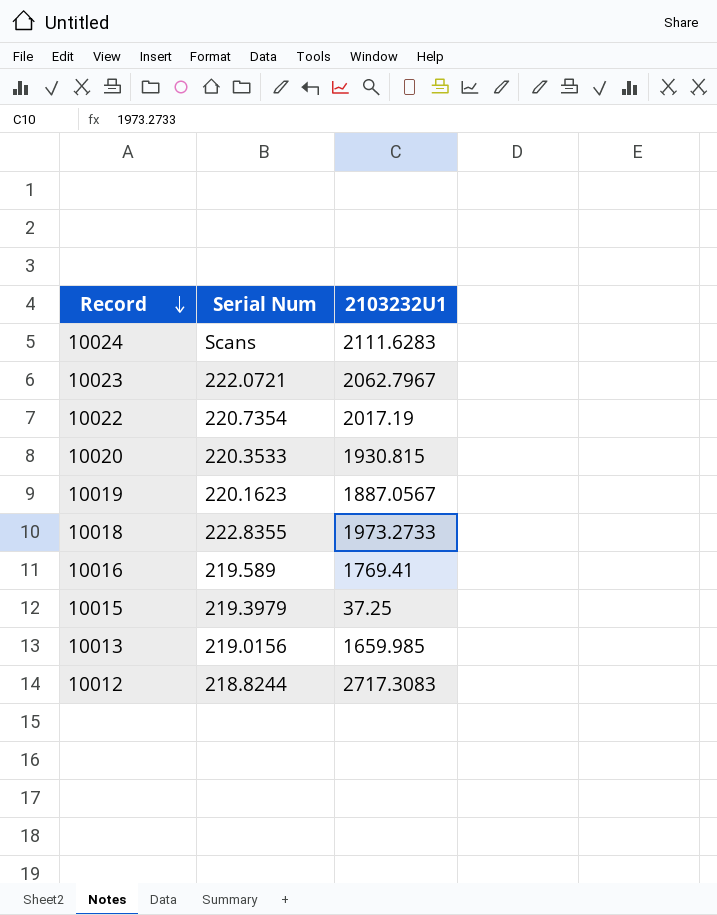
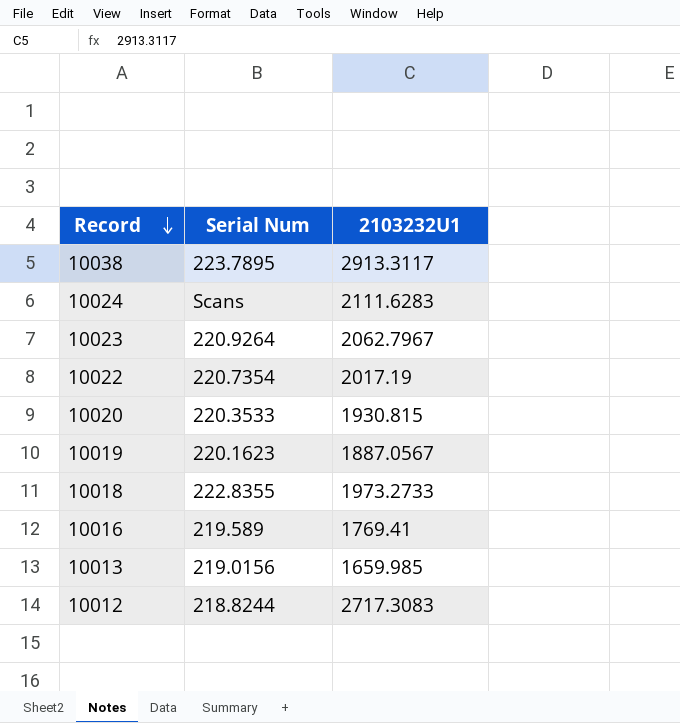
row 10015: 219.3979 | 37.25 -> none
row 10038: none -> 223.7895 | 2913.3117
10023 | Serial Num: 222.0721 -> 220.9264

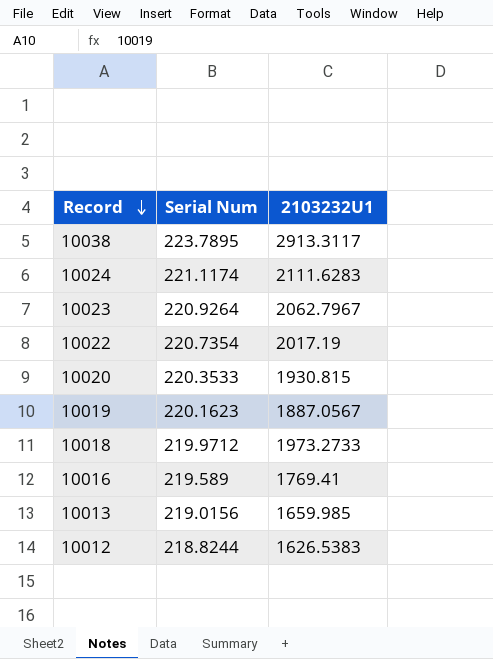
10024 | Serial Num: Scans -> 221.1174
10018 | Serial Num: 222.8355 -> 219.9712
10012 | 2103232U1: 2717.3083 -> 1626.5383

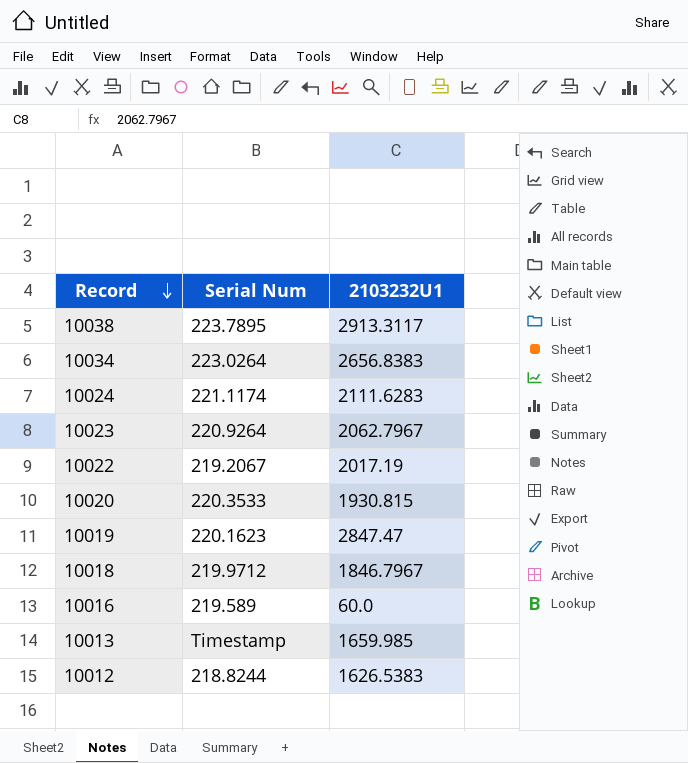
row 10034: none -> 223.0264 | 2656.8383
10022 | Serial Num: 220.7354 -> 219.2067
10019 | 2103232U1: 1887.0567 -> 2847.47
10018 | 2103232U1: 1973.2733 -> 1846.7967
10016 | 2103232U1: 1769.41 -> 60.0
10013 | Serial Num: 219.0156 -> Timestamp

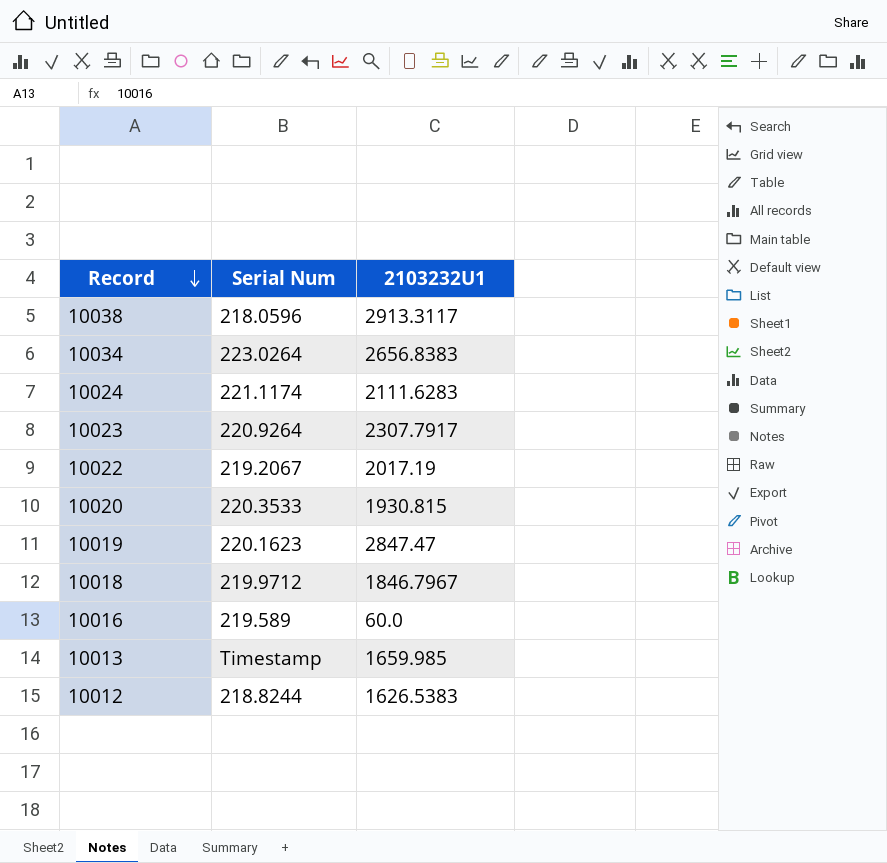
10038 | Serial Num: 223.7895 -> 218.0596
10023 | 2103232U1: 2062.7967 -> 2307.7917

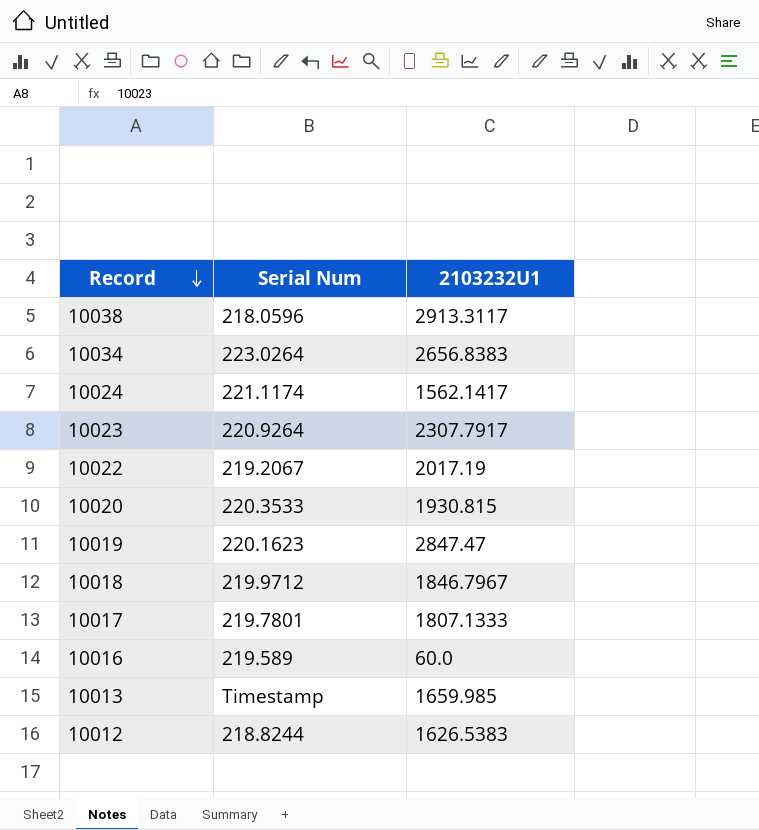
10024 | 2103232U1: 2111.6283 -> 1562.1417
row 10017: none -> 219.7801 | 1807.1333

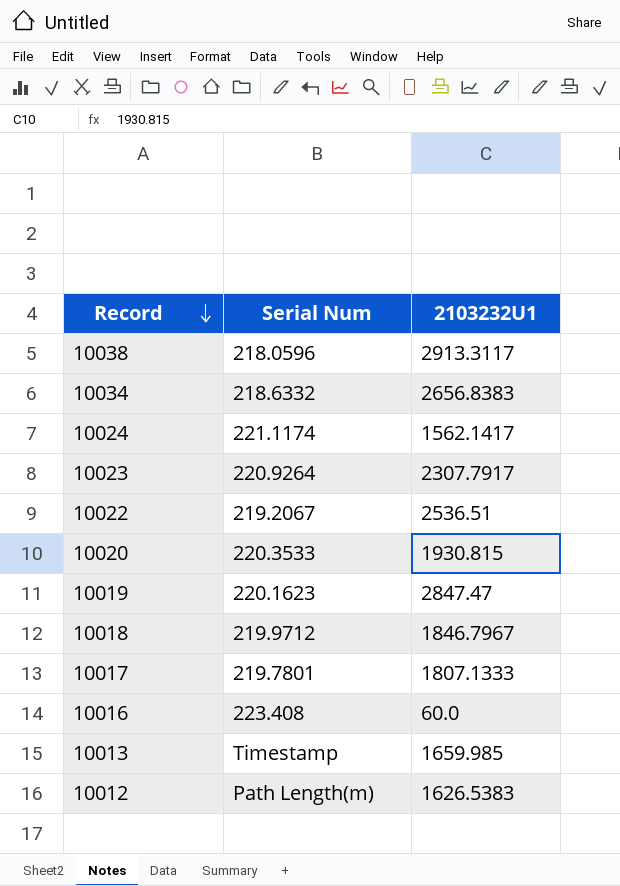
10034 | Serial Num: 223.0264 -> 218.6332
10022 | 2103232U1: 2017.19 -> 2536.51
10016 | Serial Num: 219.589 -> 223.408
10012 | Serial Num: 218.8244 -> Path Length(m)

